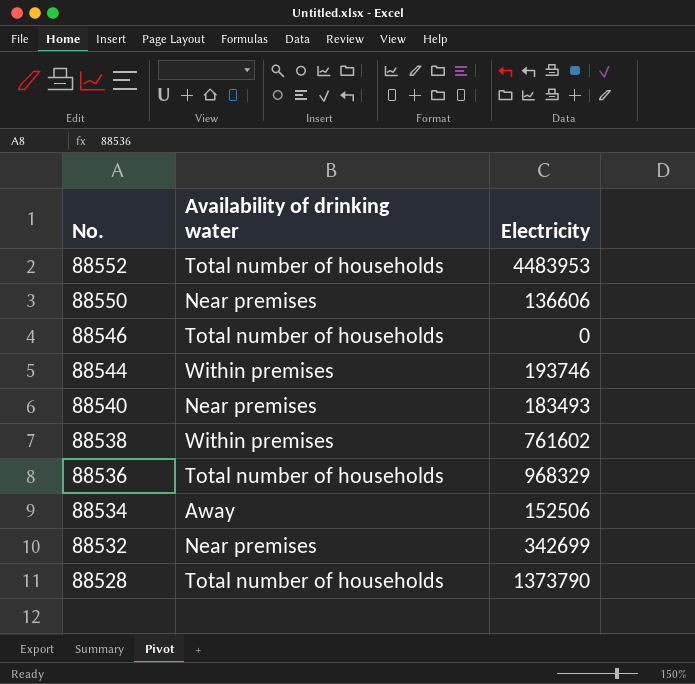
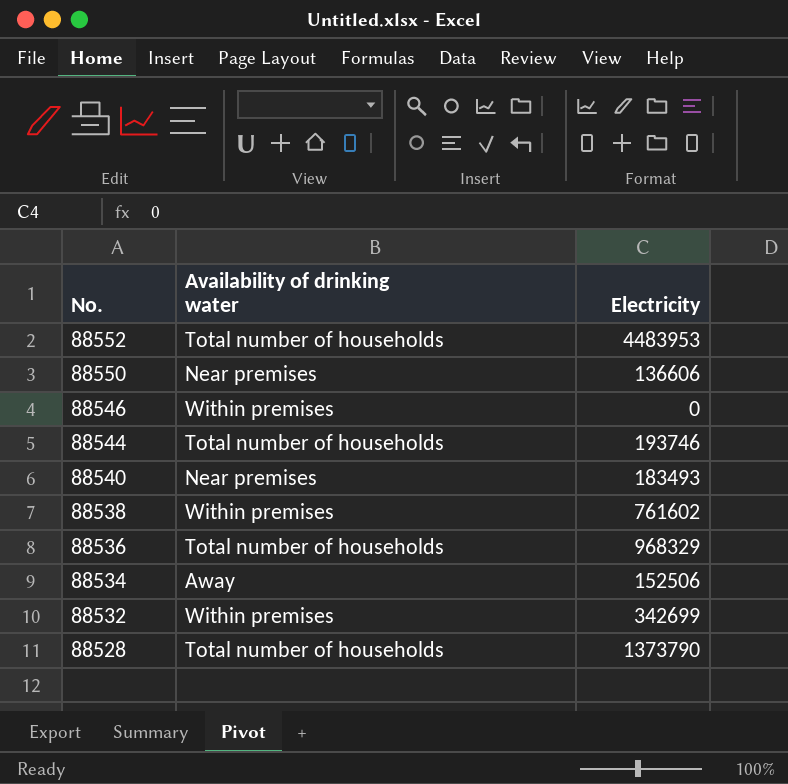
88546 | Availability of drinking water: Total number of households -> Within premises
88544 | Availability of drinking water: Within premises -> Total number of households
88532 | Availability of drinking water: Near premises -> Within premises

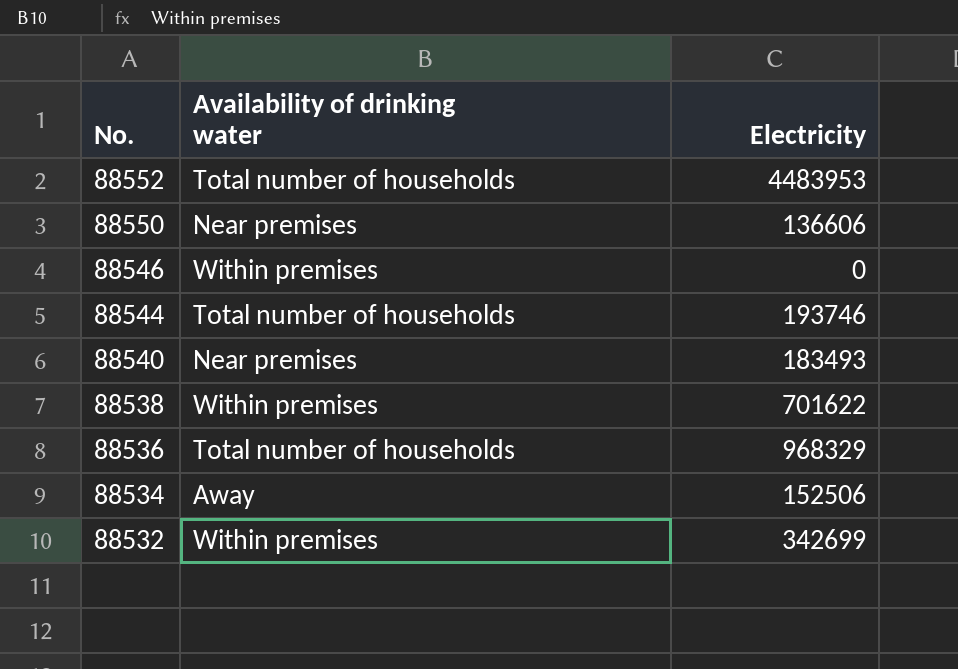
row 88528: Total number of households | 1373790 -> none
88538 | Electricity: 761602 -> 701622

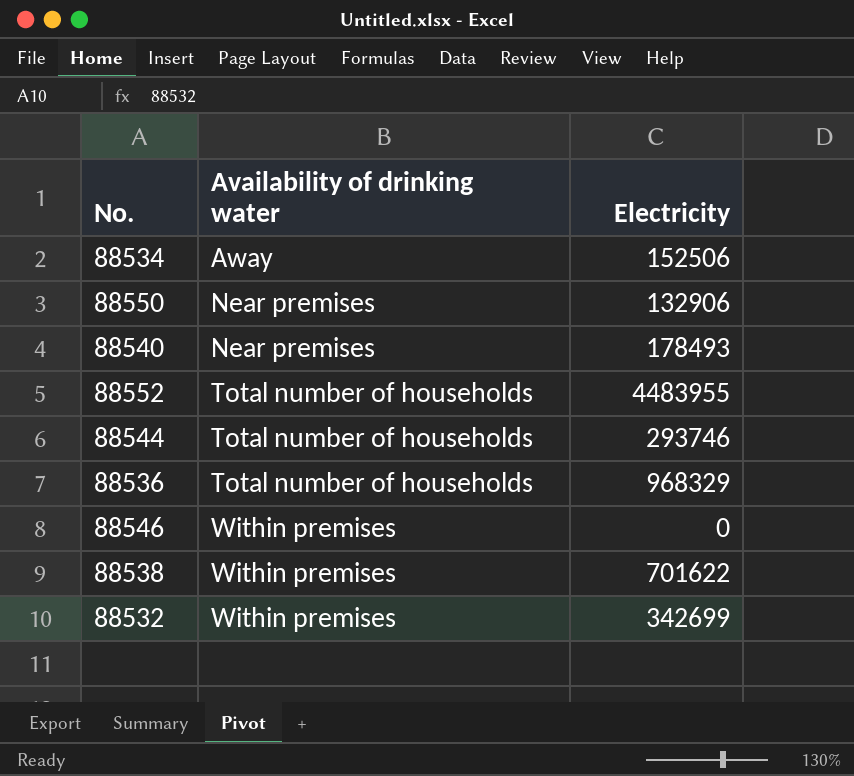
row order: No. descending -> Availability of drinking water ascending
88550 | Electricity: 136606 -> 132906
88540 | Electricity: 183493 -> 178493
88552 | Electricity: 4483953 -> 4483955
88544 | Electricity: 193746 -> 293746

